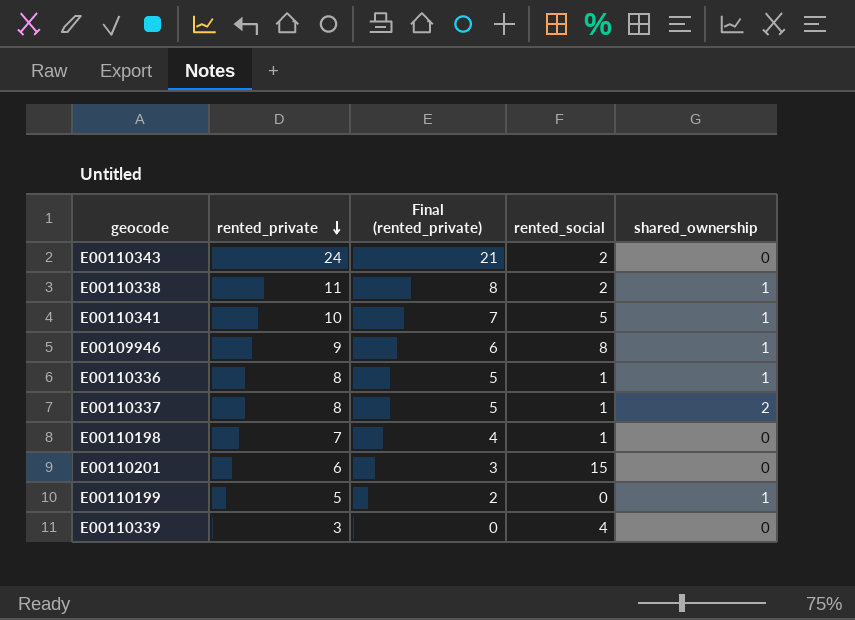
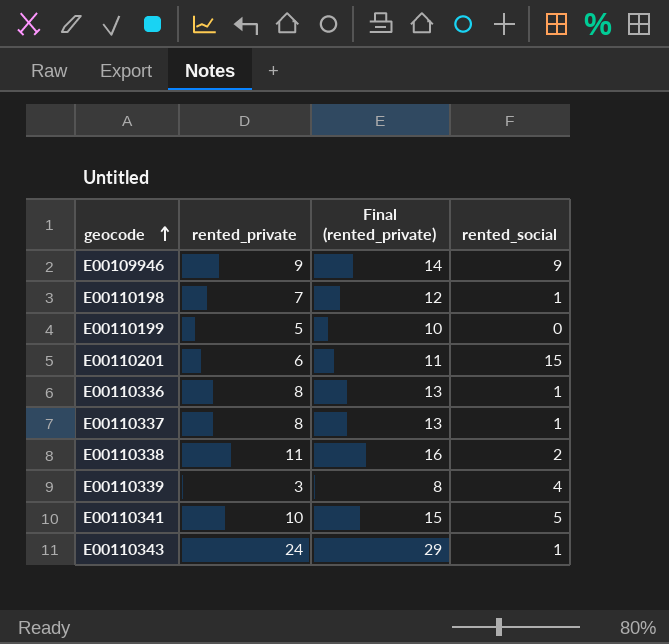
row order: rented_private descending -> geocode ascending
column shared_ownership | position: 5 -> none
column Final (rented_private) | formula: [rented_private] - 3 -> [rented_private] + 5
E00109946 | rented_social: 8 -> 9
E00110343 | rented_social: 2 -> 1

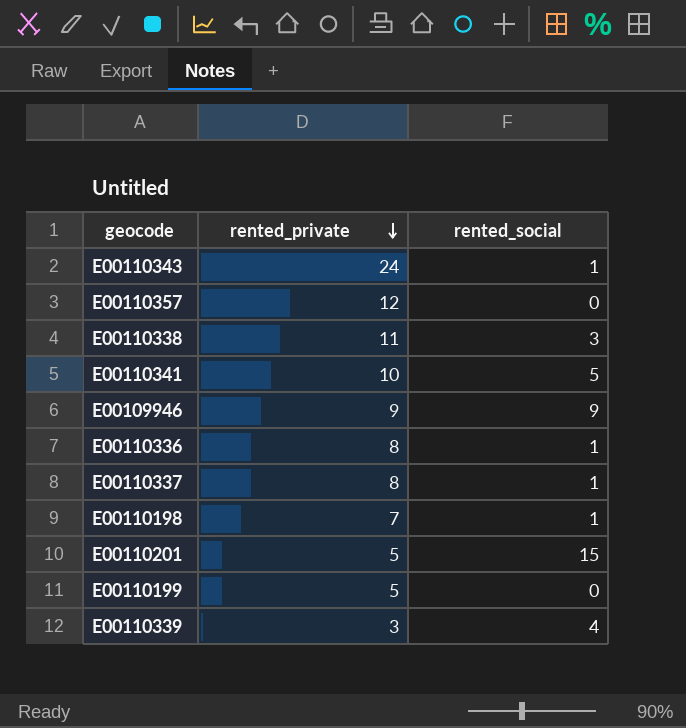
row order: geocode ascending -> rented_private descending
column Final (rented_private) | formula: [rented_private] + 5 -> none
row E00110357: none -> 12 | 0
E00110338 | rented_social: 2 -> 3
E00110201 | rented_private: 6 -> 5

